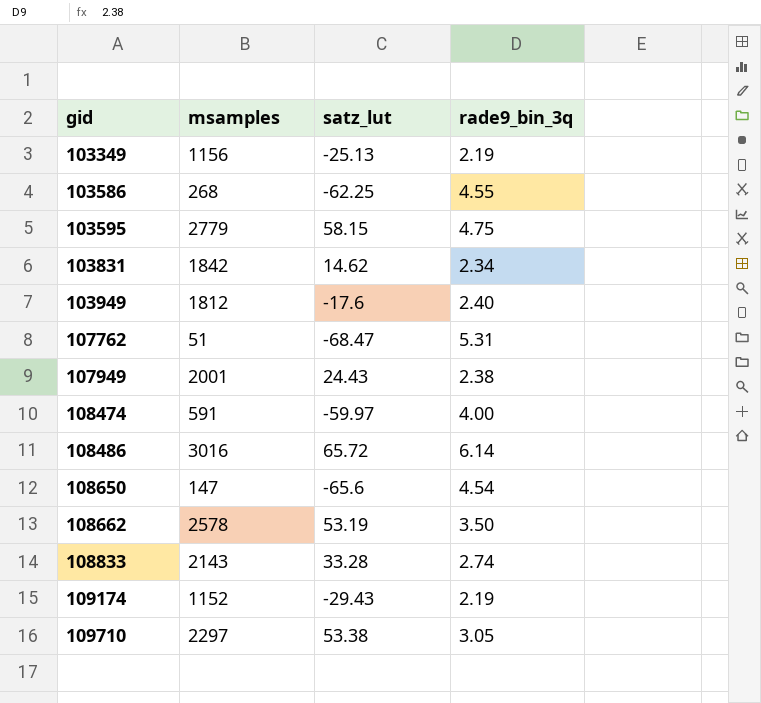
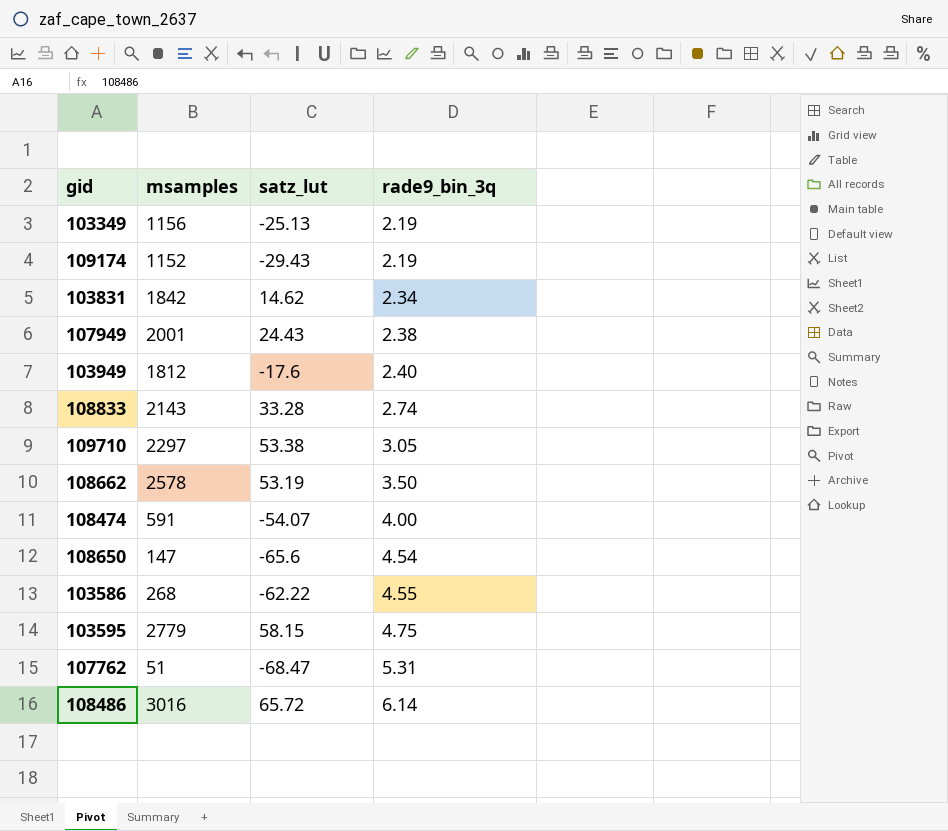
row order: gid ascending -> rade9_bin_3q ascending
108474 | satz_lut: -59.97 -> -54.07
103586 | satz_lut: -62.25 -> -62.22

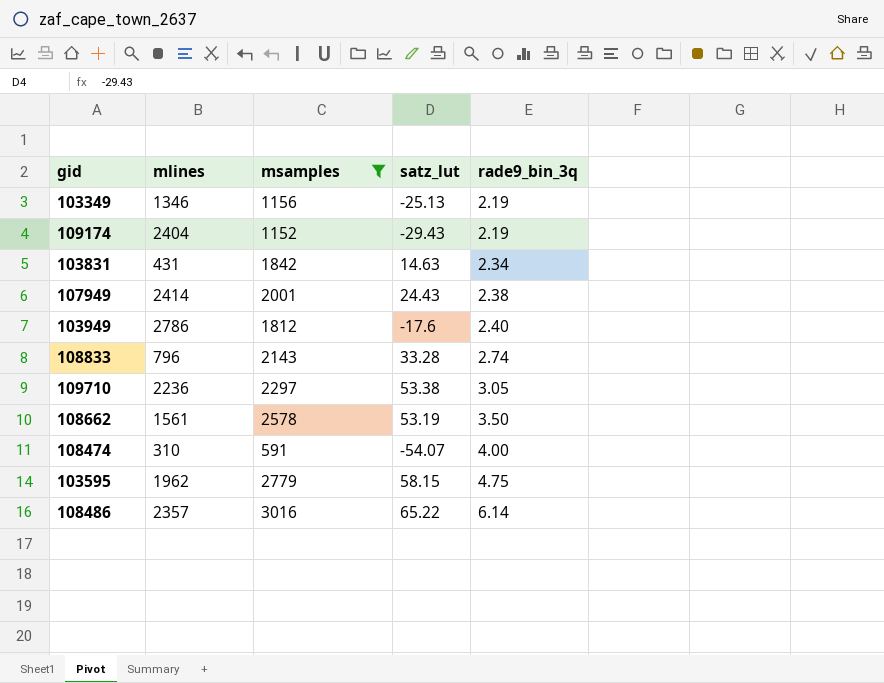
filter: none -> msamples >= 591
column mlines | position: none -> 2
103831 | satz_lut: 14.62 -> 14.63
108486 | satz_lut: 65.72 -> 65.22

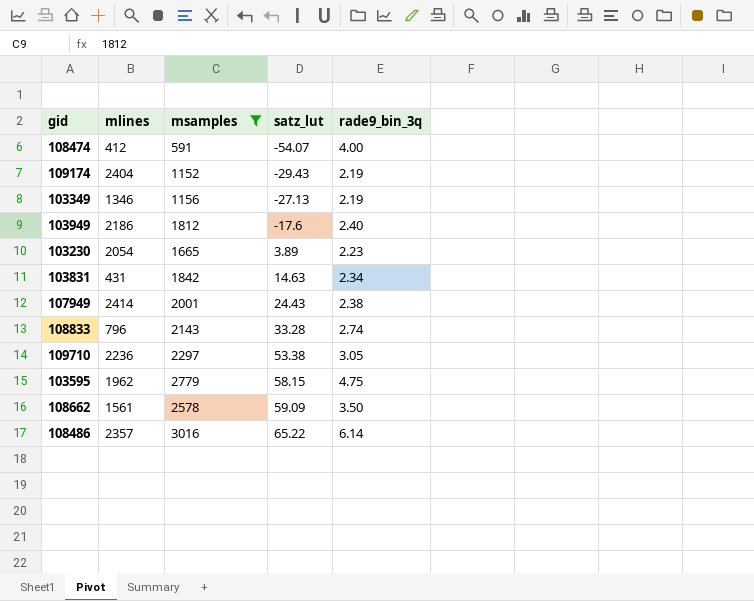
row order: rade9_bin_3q ascending -> satz_lut ascending
108474 | mlines: 310 -> 412
103349 | satz_lut: -25.13 -> -27.13
103949 | mlines: 2786 -> 2186
row 103230: none -> 2054 | 1665 | 3.89 | 2.23
108662 | satz_lut: 53.19 -> 59.09

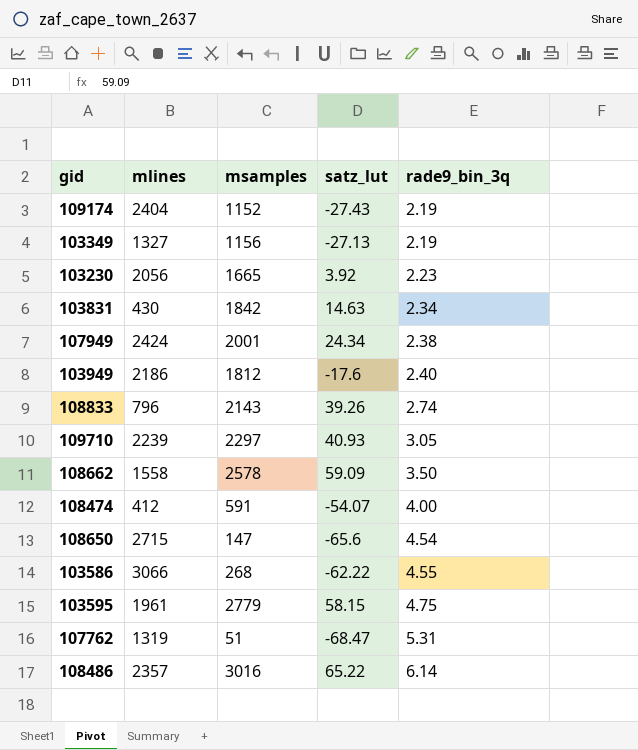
filter: msamples >= 591 -> none
row order: satz_lut ascending -> rade9_bin_3q ascending
109174 | satz_lut: -29.43 -> -27.43
103349 | mlines: 1346 -> 1327
103230 | mlines: 2054 -> 2056
103230 | satz_lut: 3.89 -> 3.92
103831 | mlines: 431 -> 430
107949 | mlines: 2414 -> 2424
107949 | satz_lut: 24.43 -> 24.34
108833 | satz_lut: 33.28 -> 39.26
109710 | mlines: 2236 -> 2239
109710 | satz_lut: 53.38 -> 40.93
108662 | mlines: 1561 -> 1558
103595 | mlines: 1962 -> 1961

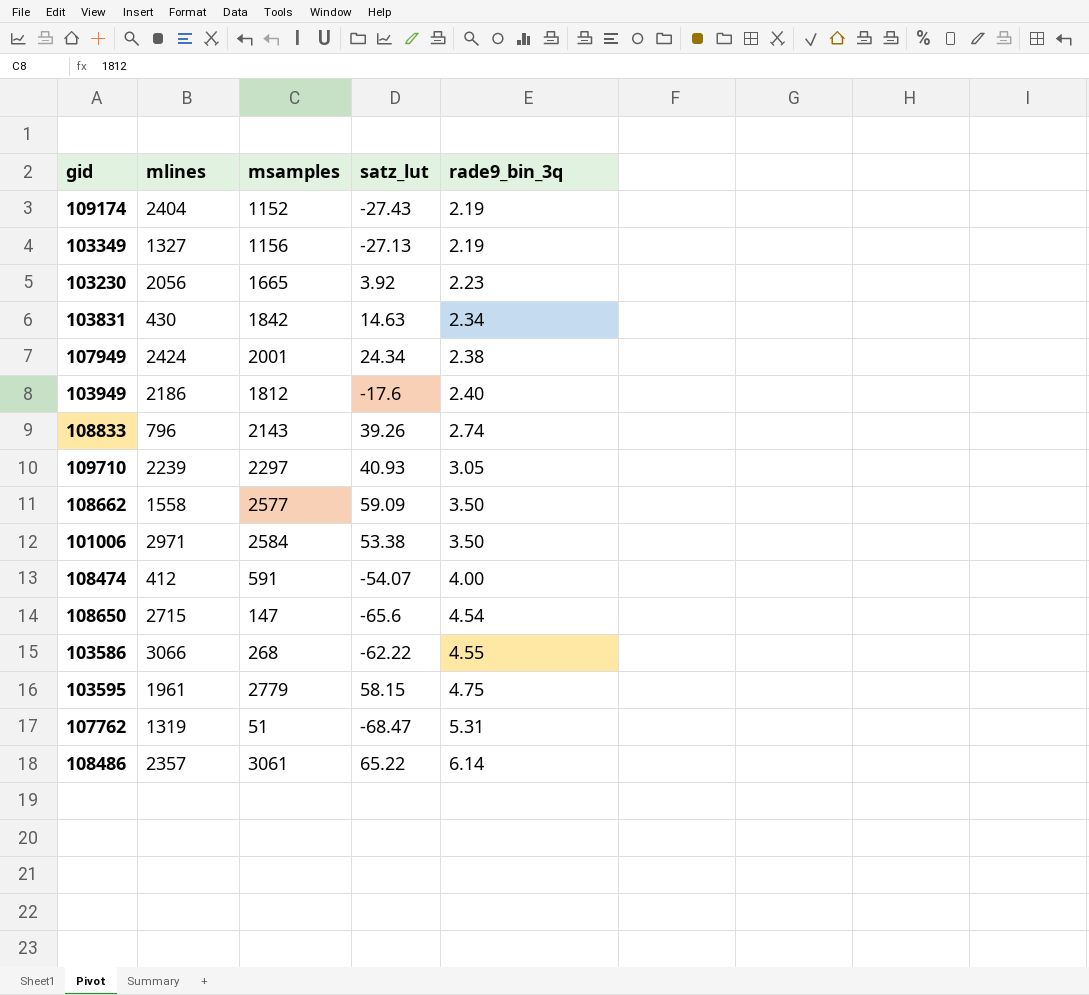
108662 | msamples: 2578 -> 2577
row 101006: none -> 2971 | 2584 | 53.38 | 3.50
108486 | msamples: 3016 -> 3061

